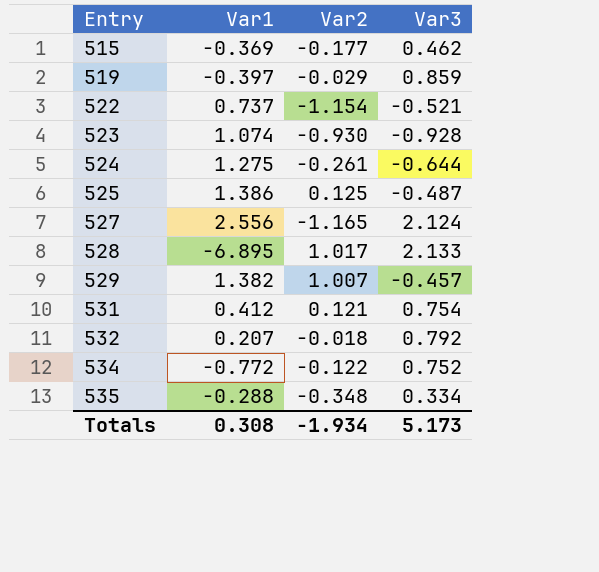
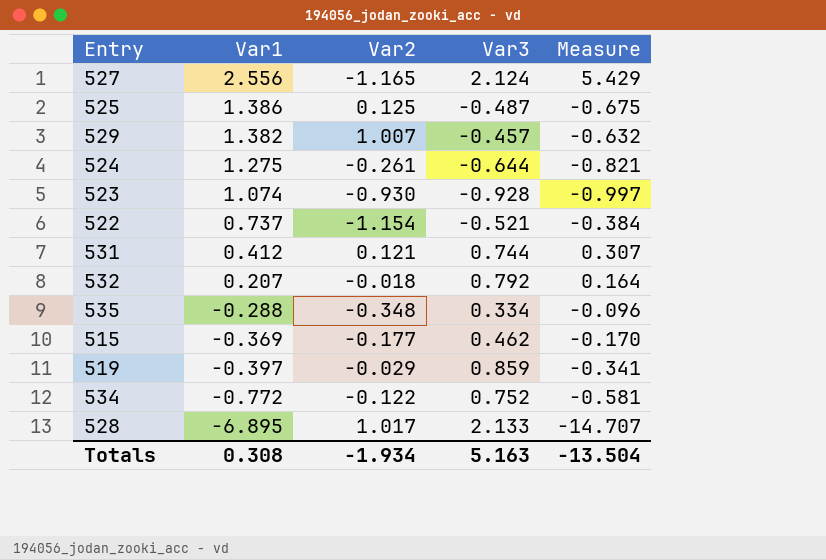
row order: Entry ascending -> Var1 descending
column Measure | formula: none -> [Var1] * [Var3]
531 | Var3: 0.754 -> 0.744
Totals | Var3: 5.173 -> 5.163

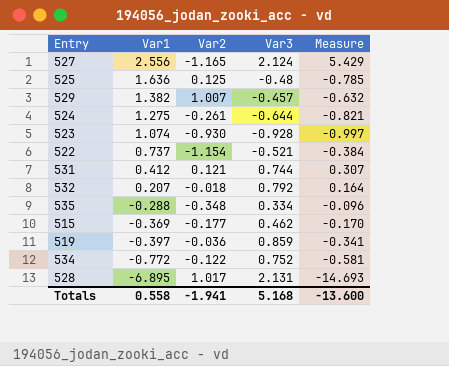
525 | Var1: 1.386 -> 1.636
525 | Var3: -0.487 -> -0.48
525 | Measure: -0.675 -> -0.785
519 | Var2: -0.029 -> -0.036
528 | Var3: 2.133 -> 2.131
528 | Measure: -14.707 -> -14.693
Totals | Var1: 0.308 -> 0.558
Totals | Var2: -1.934 -> -1.941
Totals | Var3: 5.163 -> 5.168
Totals | Measure: -13.504 -> -13.600

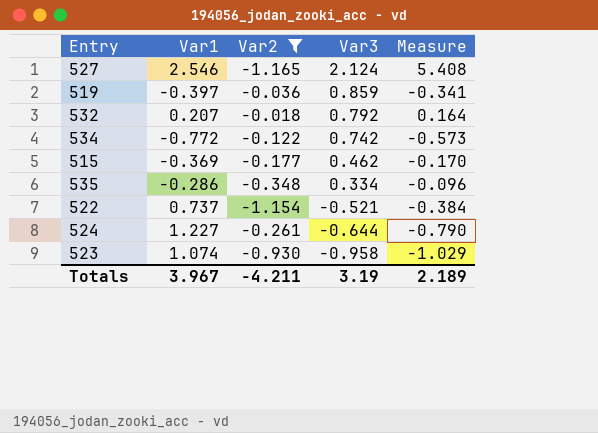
filter: none -> Var2 <= -0.018
row order: Var1 descending -> Var3 descending
527 | Var1: 2.556 -> 2.546
527 | Measure: 5.429 -> 5.408
534 | Var3: 0.752 -> 0.742
534 | Measure: -0.581 -> -0.573
535 | Var1: -0.288 -> -0.286
524 | Var1: 1.275 -> 1.227
524 | Measure: -0.821 -> -0.790
523 | Var3: -0.928 -> -0.958
523 | Measure: -0.997 -> -1.029
Totals | Var1: 0.558 -> 3.967
Totals | Var2: -1.941 -> -4.211
Totals | Var3: 5.168 -> 3.19
Totals | Measure: -13.600 -> 2.189

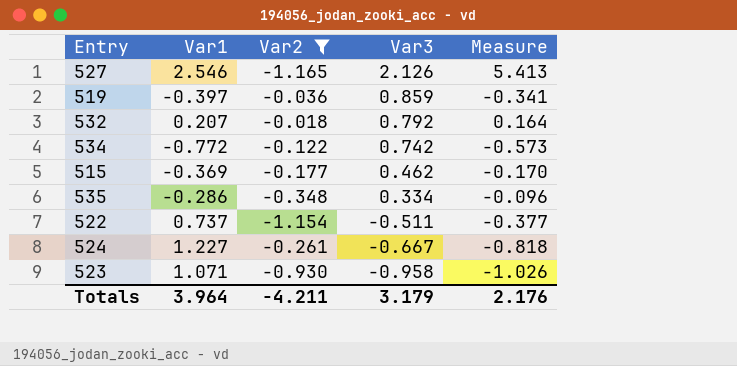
527 | Var3: 2.124 -> 2.126
527 | Measure: 5.408 -> 5.413
522 | Var3: -0.521 -> -0.511
522 | Measure: -0.384 -> -0.377
524 | Var3: -0.644 -> -0.667
524 | Measure: -0.790 -> -0.818
523 | Var1: 1.074 -> 1.071
523 | Measure: -1.029 -> -1.026
Totals | Var1: 3.967 -> 3.964
Totals | Var3: 3.19 -> 3.179
Totals | Measure: 2.189 -> 2.176

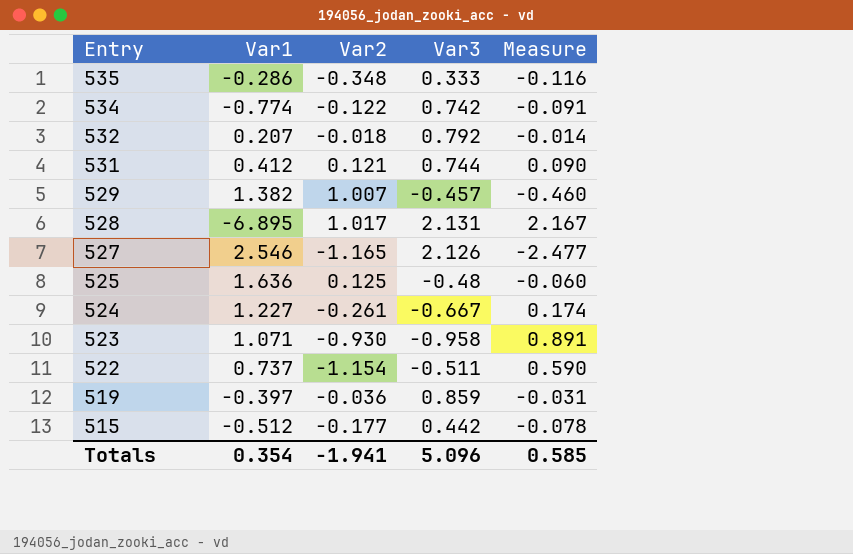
filter: Var2 <= -0.018 -> none
row order: Var3 descending -> Entry descending
column Measure | formula: [Var1] * [Var3] -> [Var2] * [Var3]
535 | Var3: 0.334 -> 0.333
534 | Var1: -0.772 -> -0.774
515 | Var1: -0.369 -> -0.512
515 | Var3: 0.462 -> 0.442
Totals | Var1: 3.964 -> 0.354
Totals | Var2: -4.211 -> -1.941
Totals | Var3: 3.179 -> 5.096
Totals | Measure: 2.176 -> 0.585

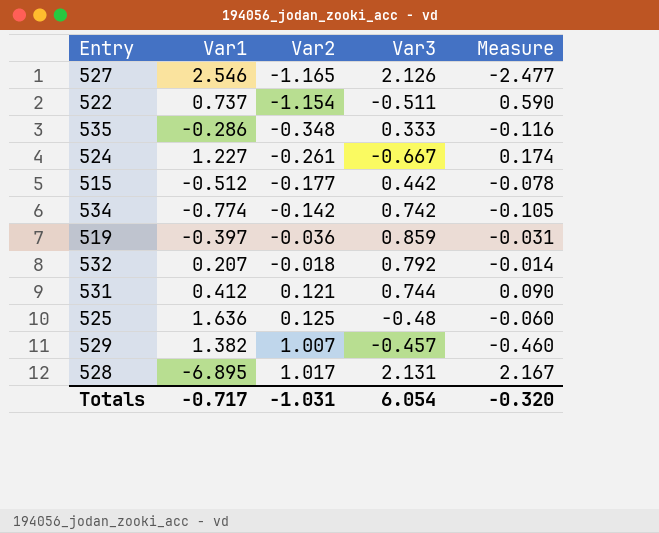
row order: Entry descending -> Var2 ascending
row 523: 1.071 | -0.930 | -0.958 | 0.891 -> none
534 | Var2: -0.122 -> -0.142
534 | Measure: -0.091 -> -0.105
Totals | Var1: 0.354 -> -0.717
Totals | Var2: -1.941 -> -1.031
Totals | Var3: 5.096 -> 6.054
Totals | Measure: 0.585 -> -0.320

